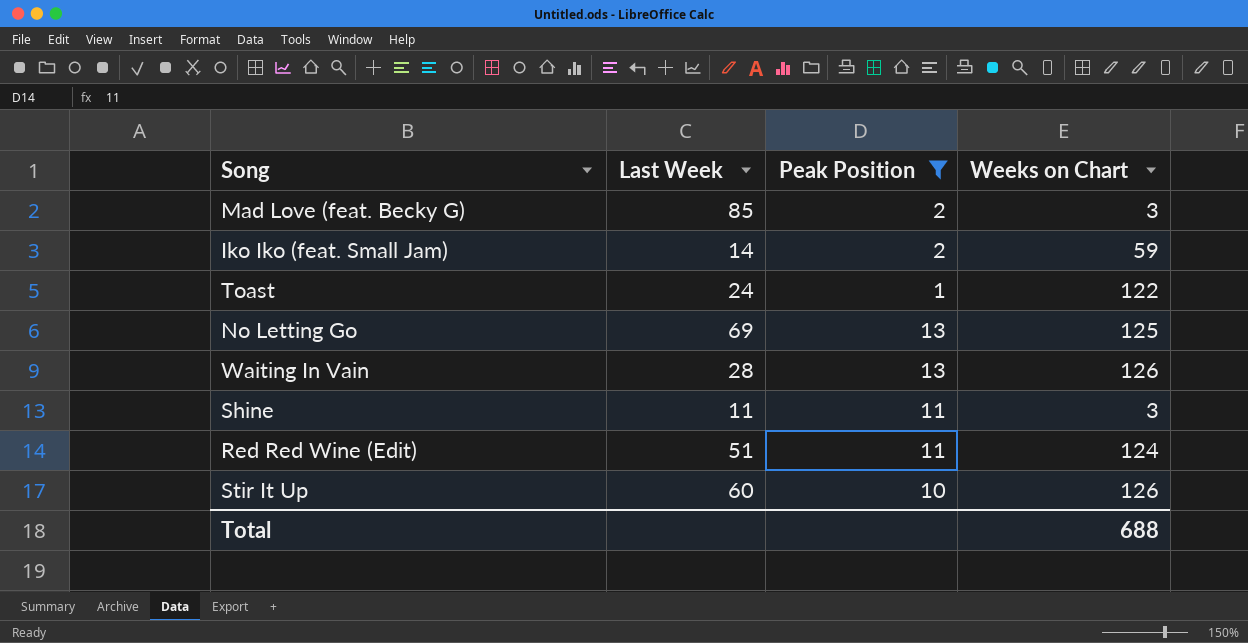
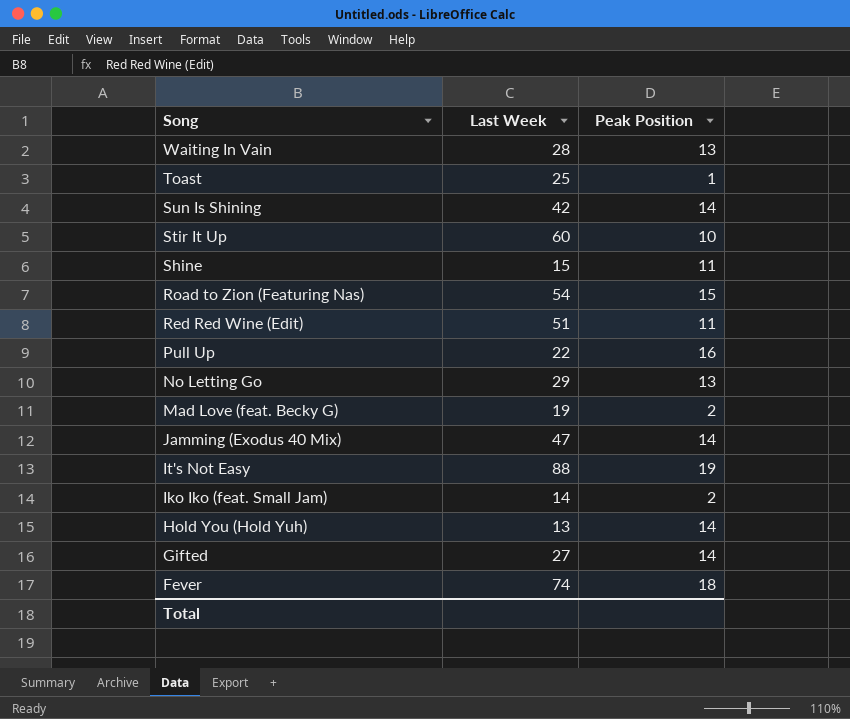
filter: Peak Position <= 13 -> none
row order: none -> Song descending
column Weeks on Chart | position: 4 -> none
Toast | Last Week: 24 -> 25
Shine | Last Week: 11 -> 15
No Letting Go | Last Week: 69 -> 29
Mad Love (feat. Becky G) | Last Week: 85 -> 19

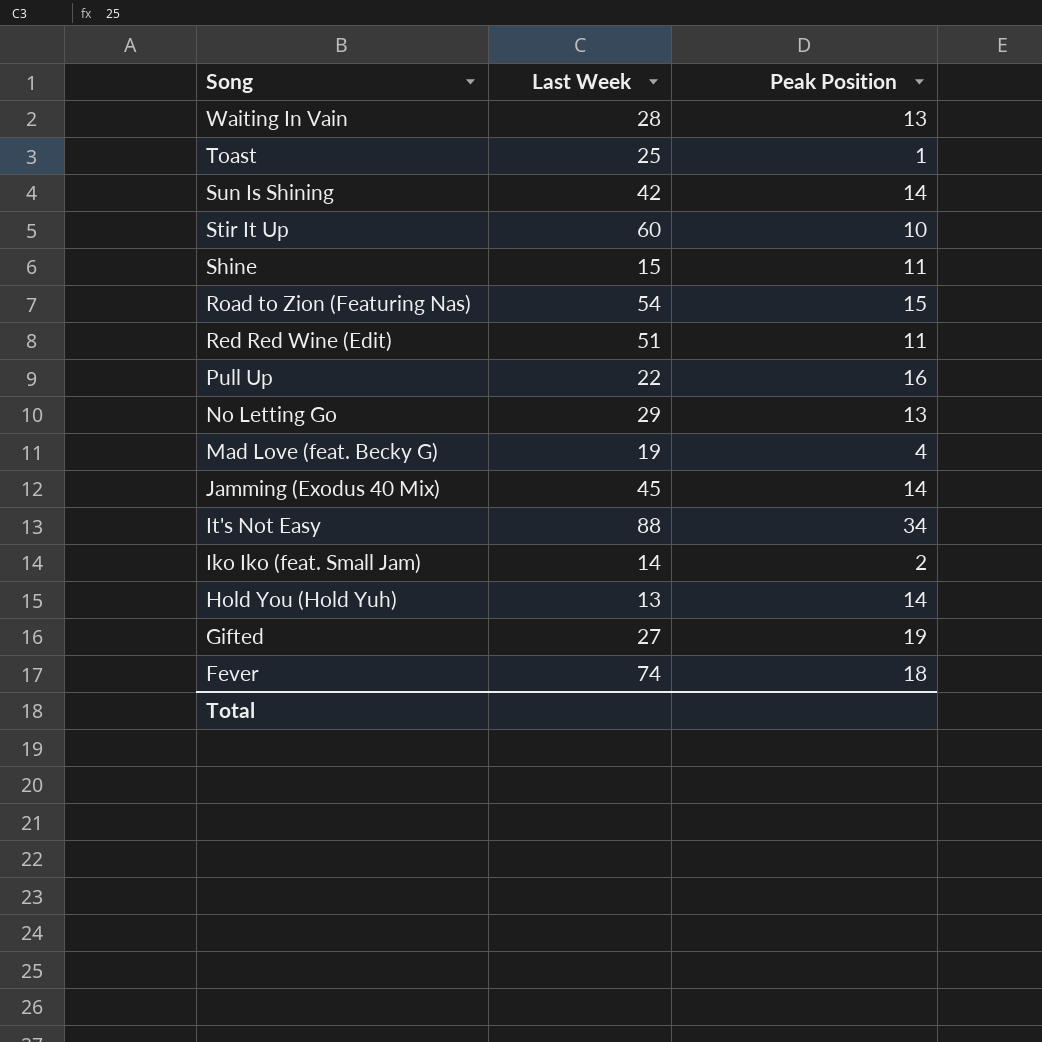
Mad Love (feat. Becky G) | Peak Position: 2 -> 4
Jamming (Exodus 40 Mix) | Last Week: 47 -> 45
It's Not Easy | Peak Position: 19 -> 34
Gifted | Peak Position: 14 -> 19

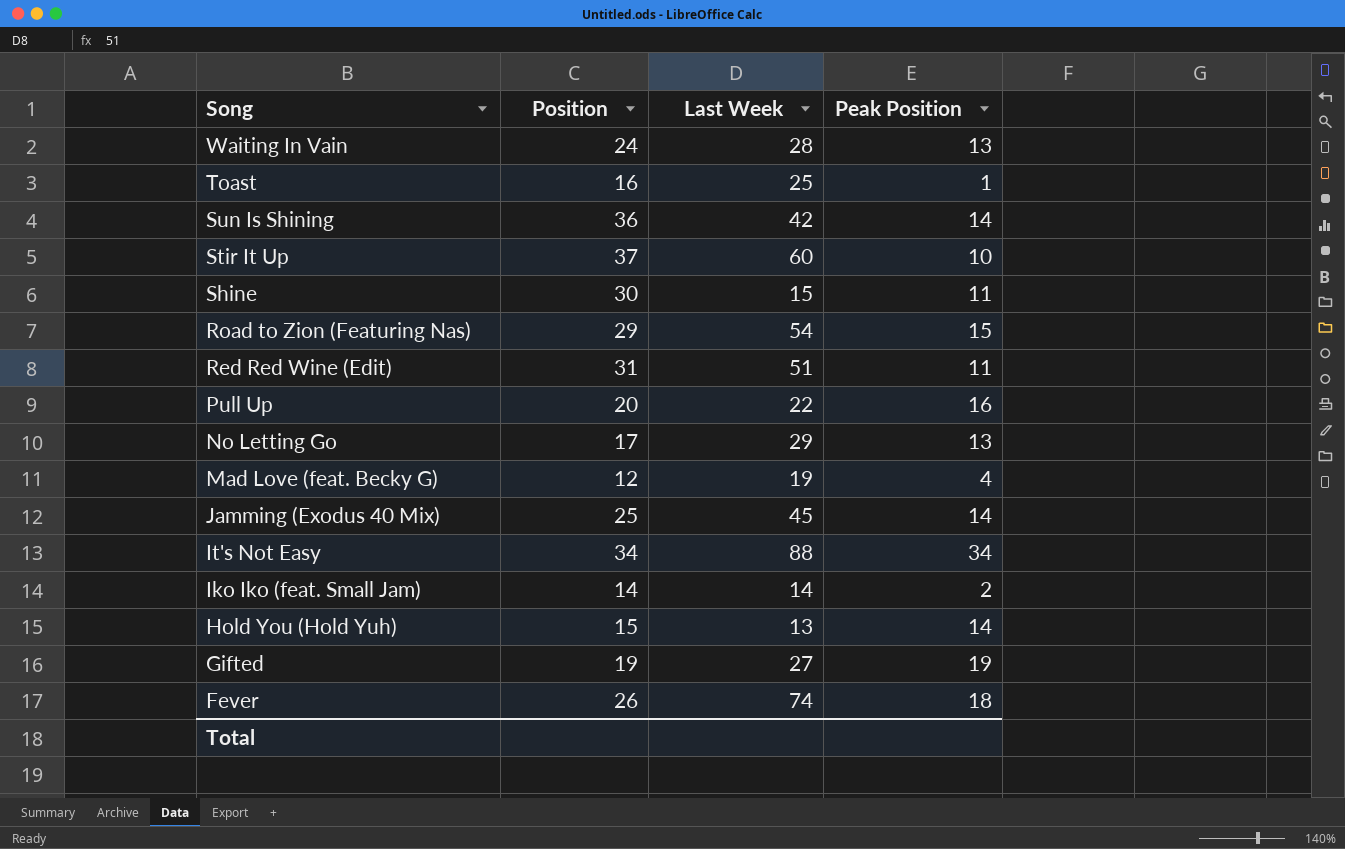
column Position | position: none -> 2

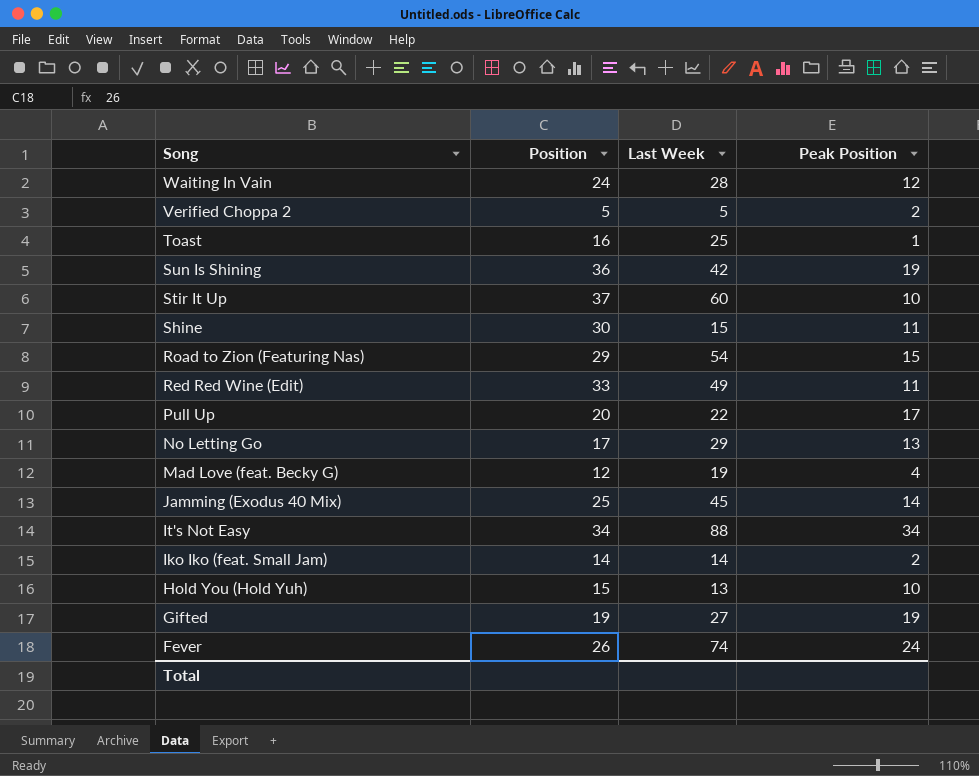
Waiting In Vain | Peak Position: 13 -> 12
row Verified Choppa 2: none -> 5 | 5 | 2
Sun Is Shining | Peak Position: 14 -> 19
Red Red Wine (Edit) | Position: 31 -> 33
Red Red Wine (Edit) | Last Week: 51 -> 49
Pull Up | Peak Position: 16 -> 17
Hold You (Hold Yuh) | Peak Position: 14 -> 10
Fever | Peak Position: 18 -> 24

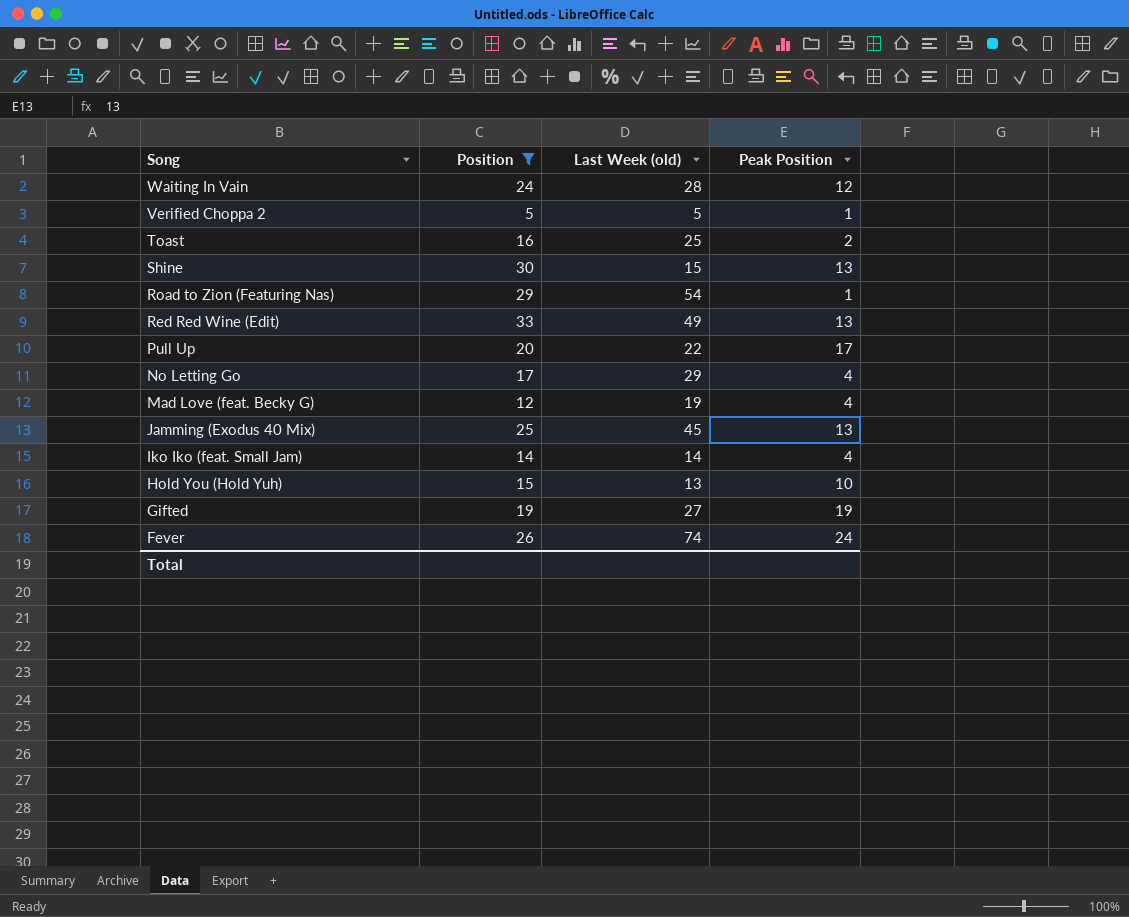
filter: none -> Position <= 33
column name: Last Week -> Last Week (old)
Verified Choppa 2 | Peak Position: 2 -> 1
Toast | Peak Position: 1 -> 2
Shine | Peak Position: 11 -> 13
Road to Zion (Featuring Nas) | Peak Position: 15 -> 1
Red Red Wine (Edit) | Peak Position: 11 -> 13
No Letting Go | Peak Position: 13 -> 4
Jamming (Exodus 40 Mix) | Peak Position: 14 -> 13
Iko Iko (feat. Small Jam) | Peak Position: 2 -> 4

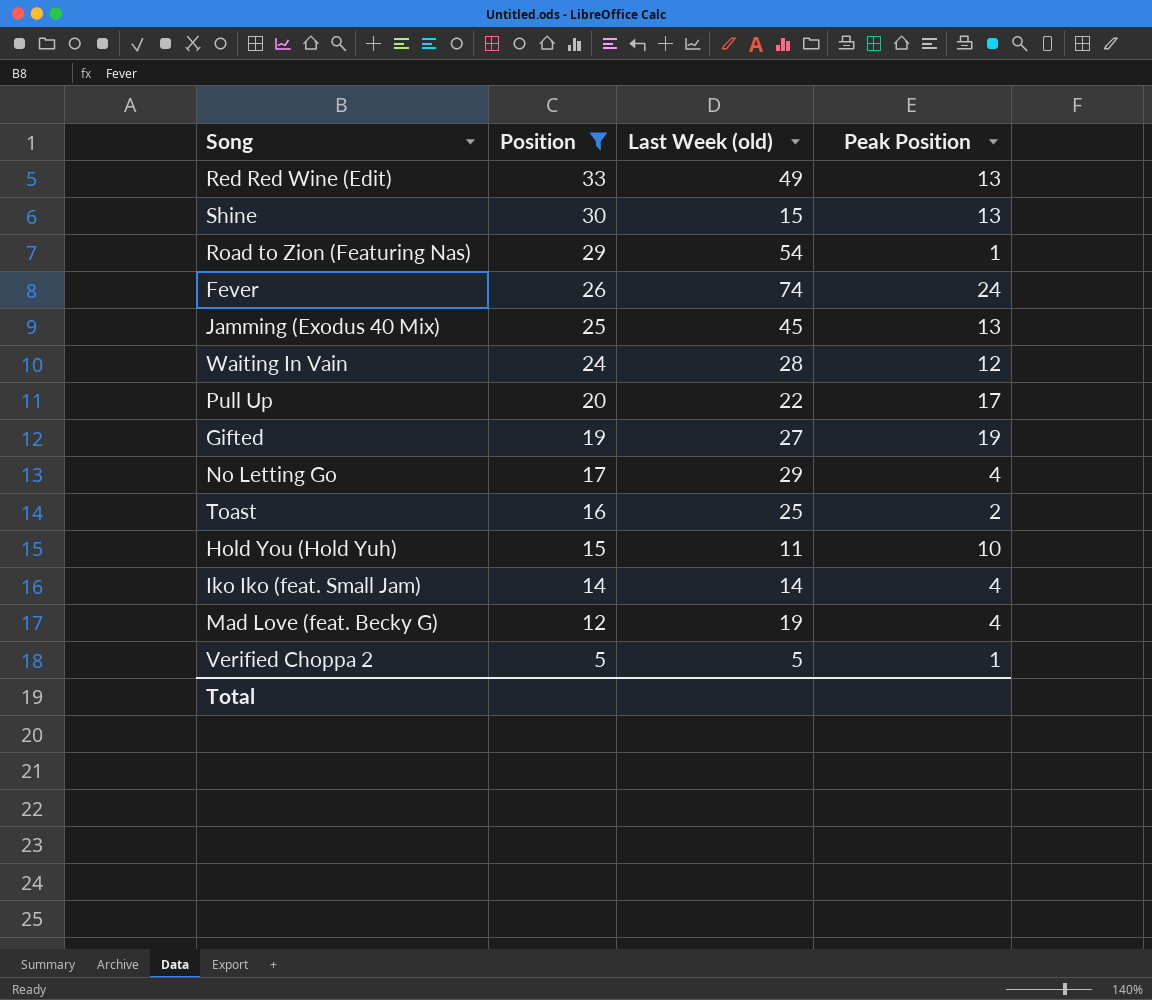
row order: Song descending -> Position descending
Hold You (Hold Yuh) | Last Week (old): 13 -> 11

